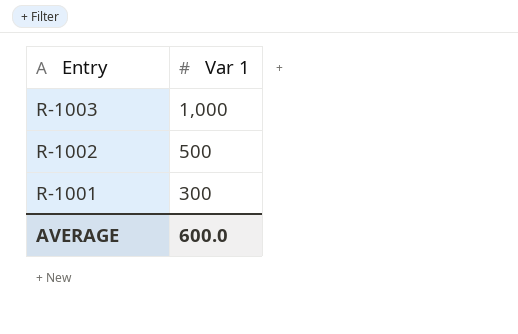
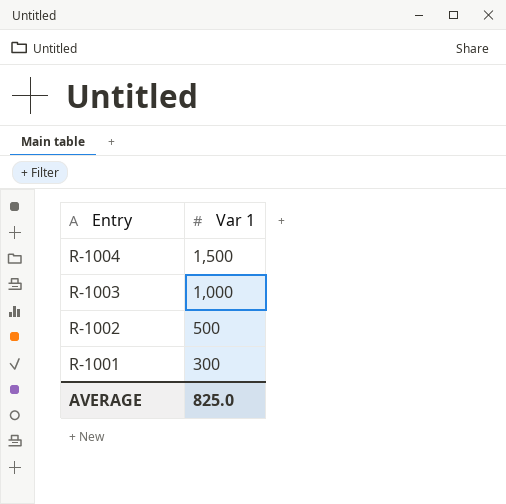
row R-1004: none -> 1,500
AVERAGE | Var 1: 600.0 -> 825.0

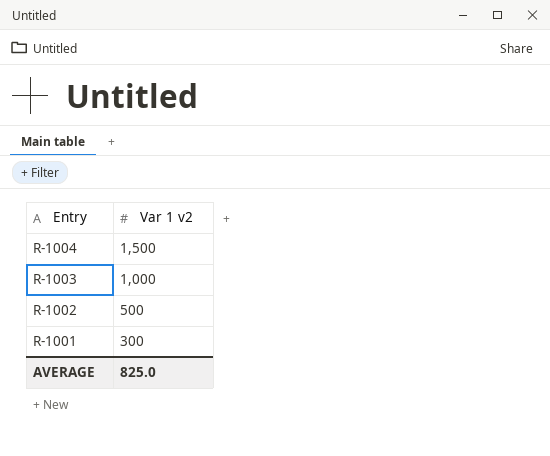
column name: Var 1 -> Var 1 v2

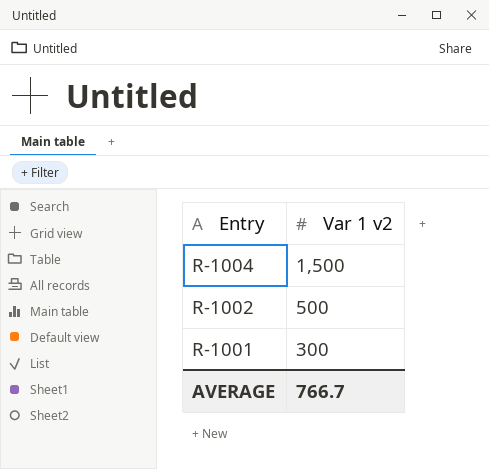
row R-1003: 1,000 -> none
AVERAGE | Var 1 v2: 825.0 -> 766.7

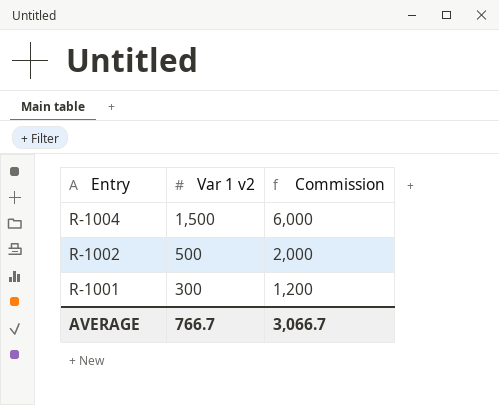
column Commission | formula: none -> [Var 1 v2] * 4

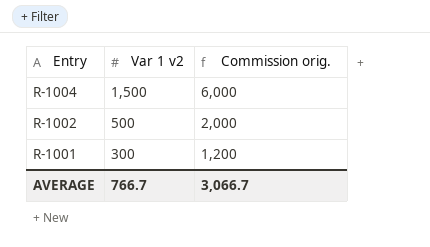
column name: Commission -> Commission orig.

